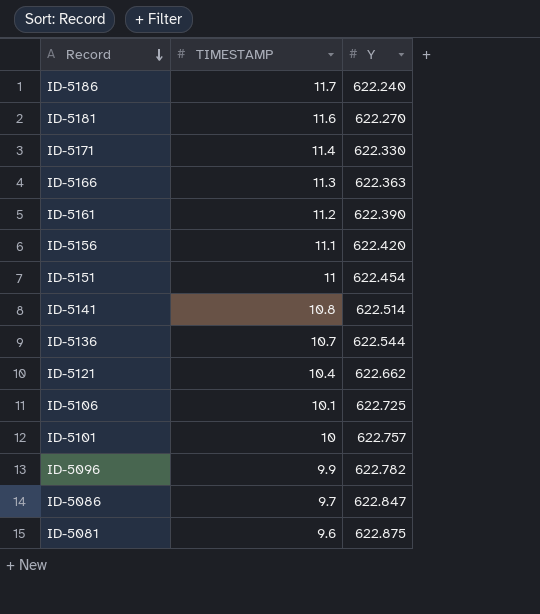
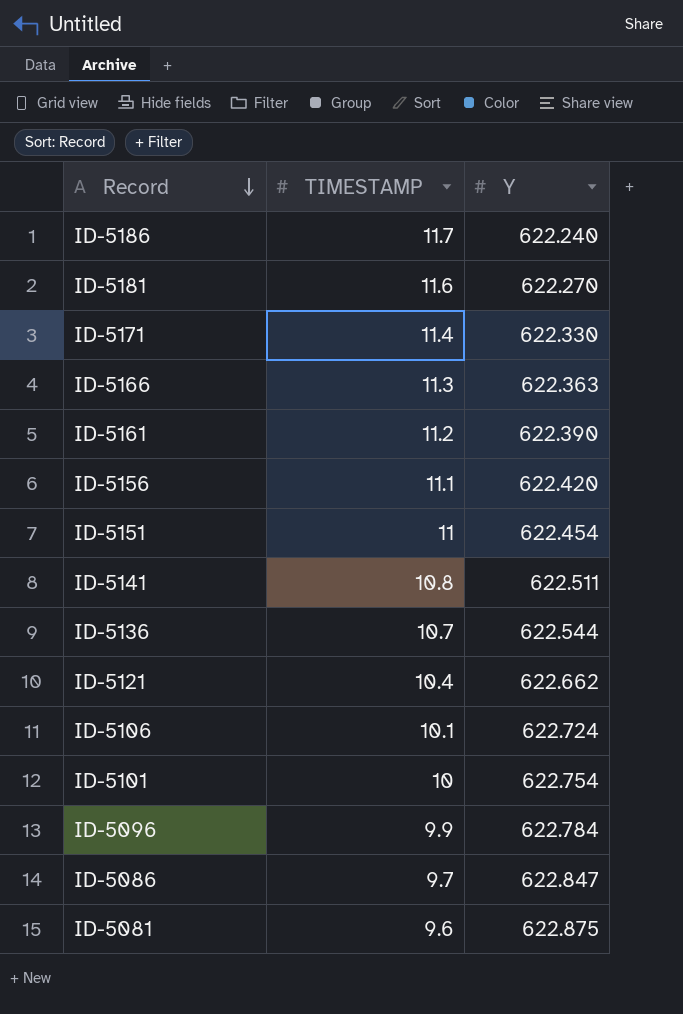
ID-5141 | Y: 622.514 -> 622.511
ID-5106 | Y: 622.725 -> 622.724
ID-5101 | Y: 622.757 -> 622.754
ID-5096 | Y: 622.782 -> 622.784

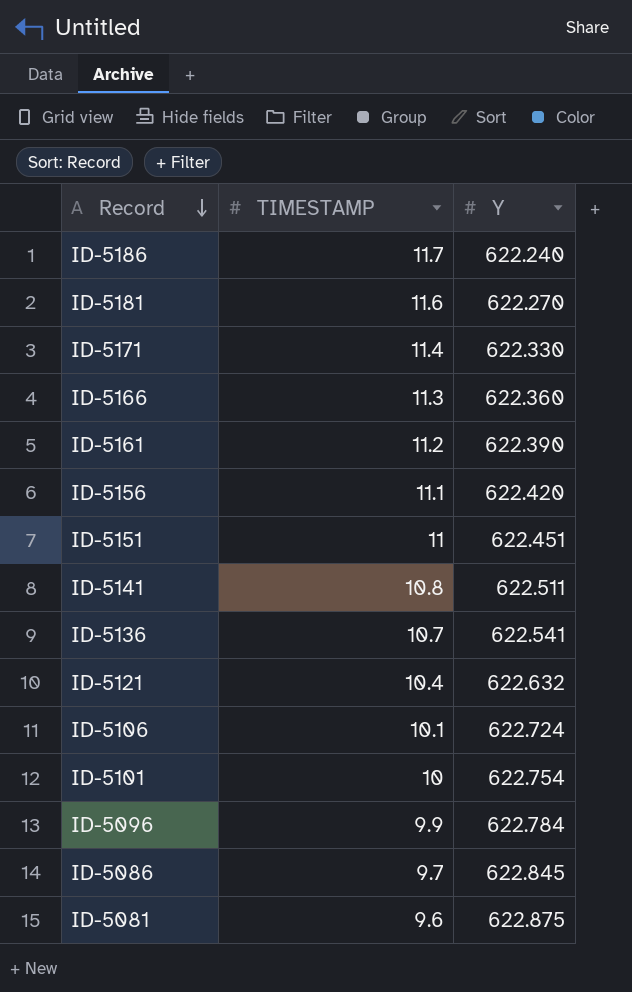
ID-5166 | Y: 622.363 -> 622.360
ID-5151 | Y: 622.454 -> 622.451
ID-5136 | Y: 622.544 -> 622.541
ID-5121 | Y: 622.662 -> 622.632
ID-5086 | Y: 622.847 -> 622.845

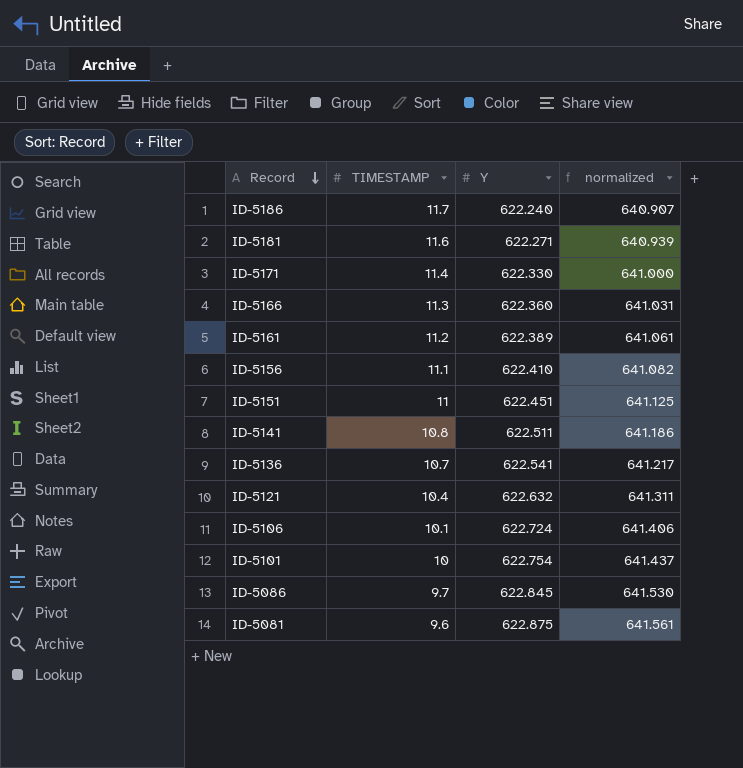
column normalized | formula: none -> [Y] * 1.03
row ID-5096: 9.9 | 622.784 -> none
ID-5181 | Y: 622.270 -> 622.271
ID-5161 | Y: 622.390 -> 622.389
ID-5156 | Y: 622.420 -> 622.410

